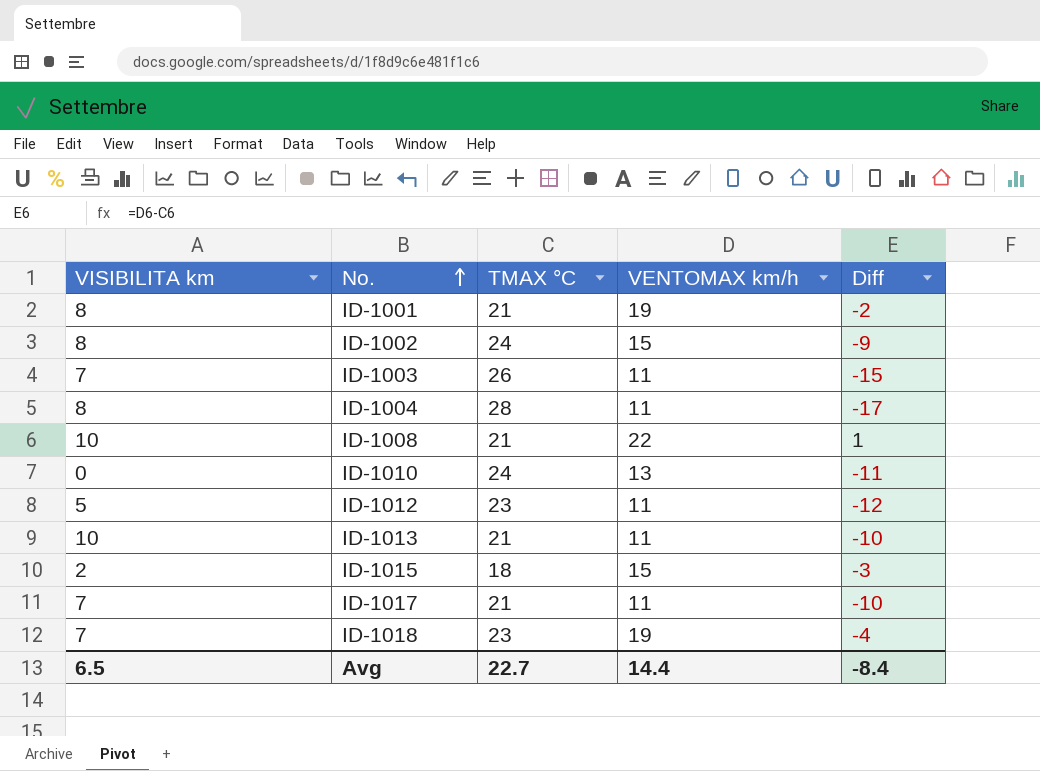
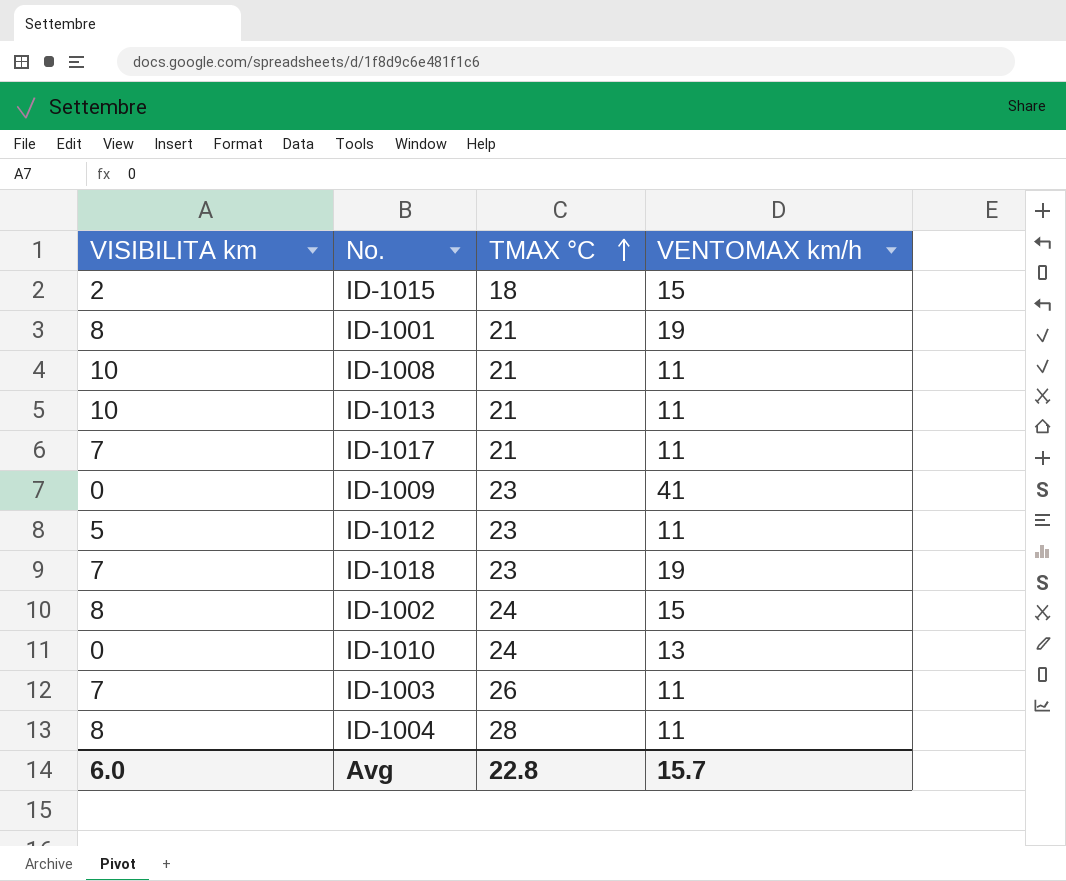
row order: No. ascending -> TMAX °C ascending
column Diff | formula: [VENTOMAX km/h] - [TMAX °C] -> none
ID-1008 | VENTOMAX km/h: 22 -> 11
row ID-1009: none -> 0 | 23 | 41
Avg | VISIBILITA km: 6.5 -> 6.0
Avg | TMAX °C: 22.7 -> 22.8
Avg | VENTOMAX km/h: 14.4 -> 15.7

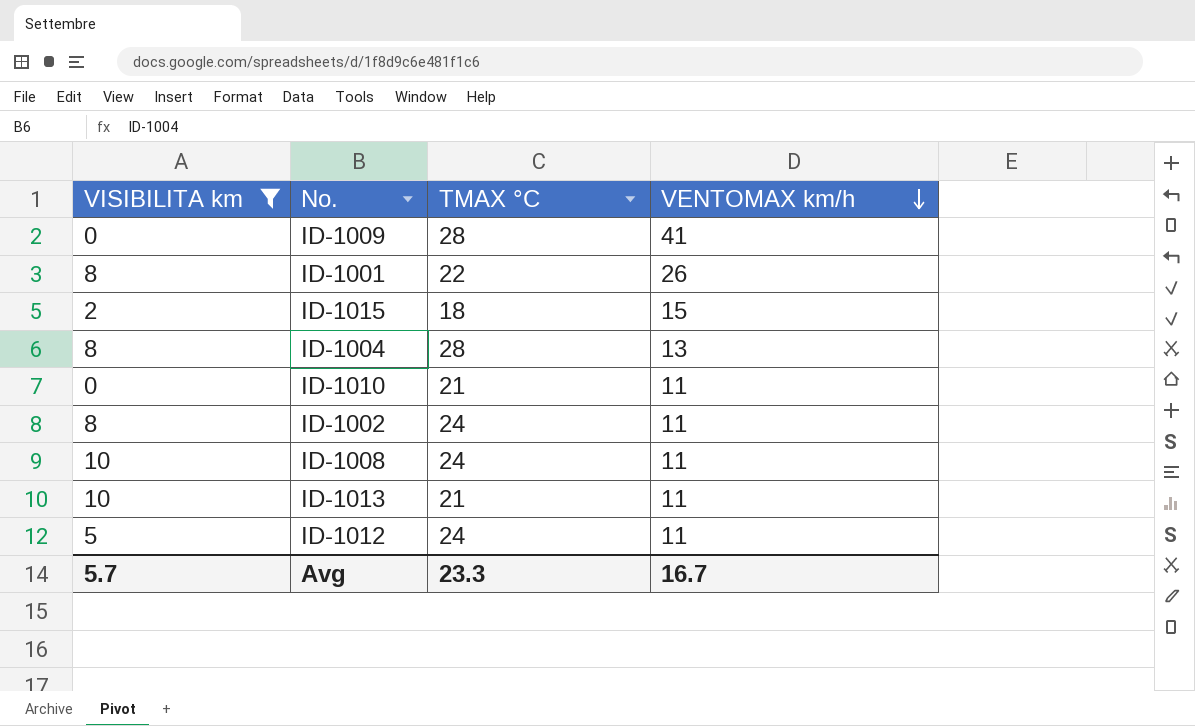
filter: none -> VISIBILITA km != 7
row order: TMAX °C ascending -> VENTOMAX km/h descending
ID-1009 | TMAX °C: 23 -> 28
ID-1001 | TMAX °C: 21 -> 22
ID-1001 | VENTOMAX km/h: 19 -> 26
ID-1004 | VENTOMAX km/h: 11 -> 13
ID-1010 | TMAX °C: 24 -> 21
ID-1010 | VENTOMAX km/h: 13 -> 11
ID-1002 | VENTOMAX km/h: 15 -> 11
ID-1008 | TMAX °C: 21 -> 24
ID-1012 | TMAX °C: 23 -> 24
Avg | VISIBILITA km: 6.0 -> 5.7
Avg | TMAX °C: 22.8 -> 23.3
Avg | VENTOMAX km/h: 15.7 -> 16.7

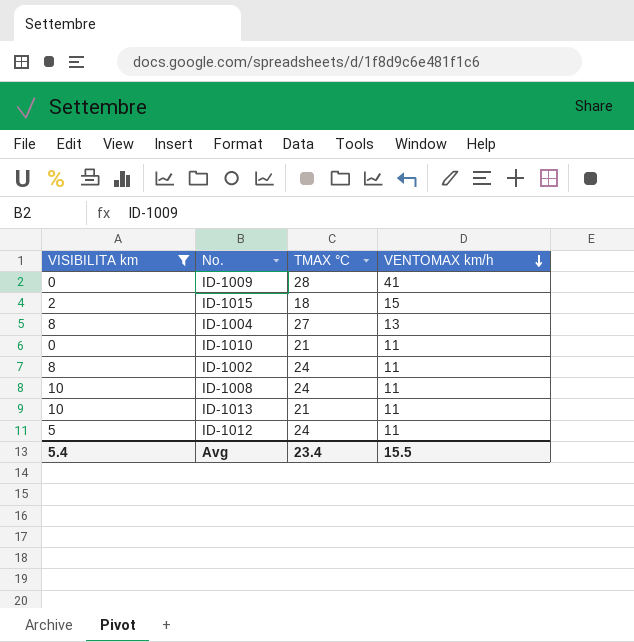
row ID-1001: 8 | 22 | 26 -> none
ID-1004 | TMAX °C: 28 -> 27
Avg | VISIBILITA km: 5.7 -> 5.4
Avg | TMAX °C: 23.3 -> 23.4
Avg | VENTOMAX km/h: 16.7 -> 15.5

